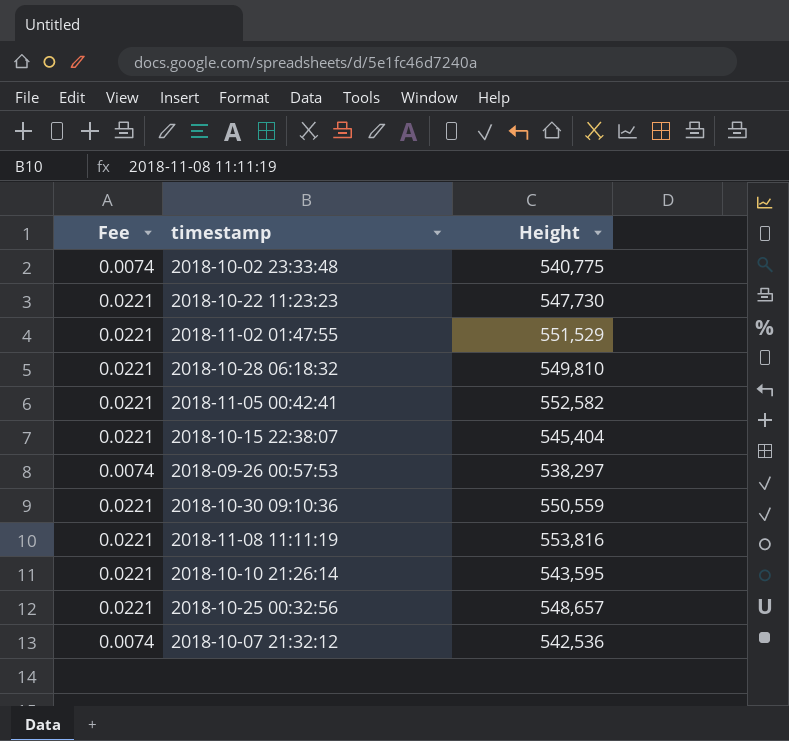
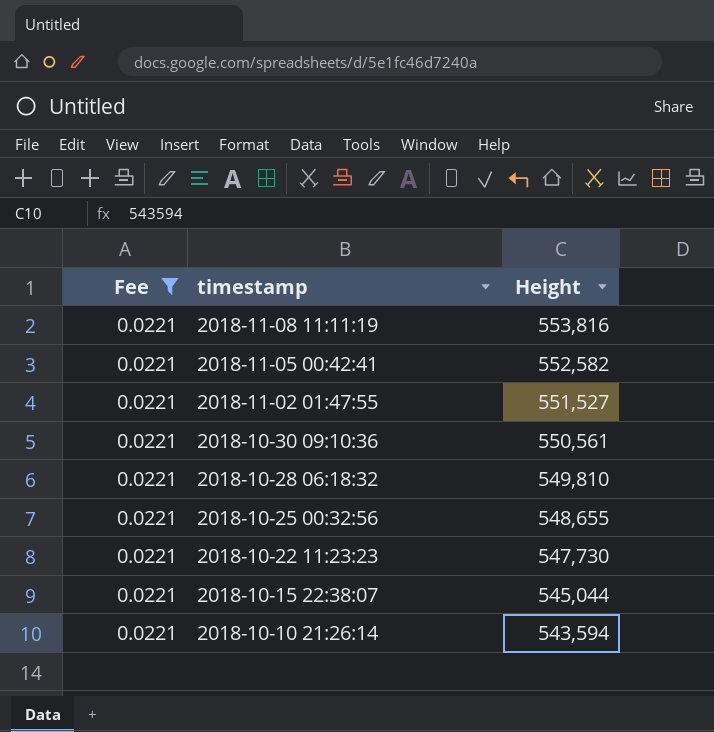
filter: none -> Fee = 0.0221
row order: none -> timestamp descending
2018-11-02 01:47:55 | Height: 551,529 -> 551,527
2018-10-30 09:10:36 | Height: 550,559 -> 550,561
2018-10-25 00:32:56 | Height: 548,657 -> 548,655
2018-10-15 22:38:07 | Height: 545,404 -> 545,044
2018-10-10 21:26:14 | Height: 543,595 -> 543,594

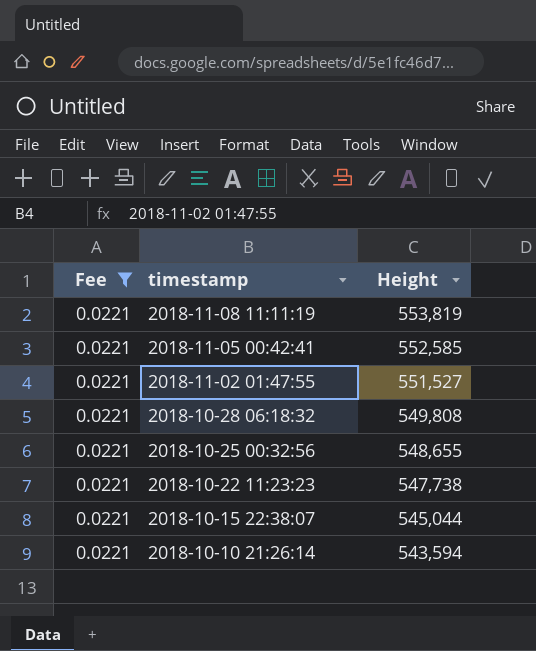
row 2018-10-30 09:10:36: 0.0221 | 550,561 -> none
2018-11-08 11:11:19 | Height: 553,816 -> 553,819
2018-11-05 00:42:41 | Height: 552,582 -> 552,585
2018-10-28 06:18:32 | Height: 549,810 -> 549,808
2018-10-22 11:23:23 | Height: 547,730 -> 547,738

